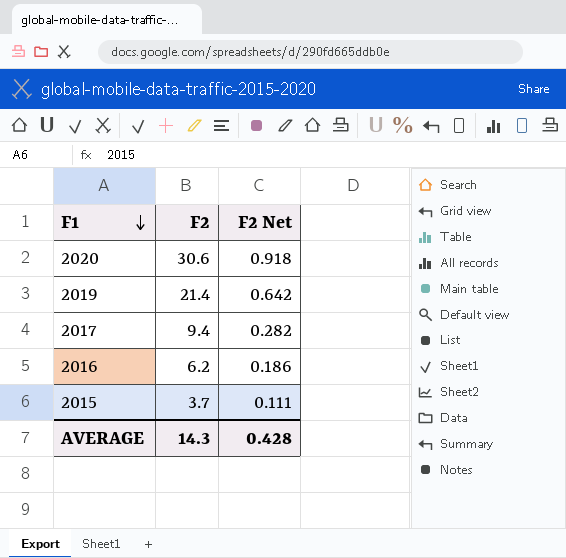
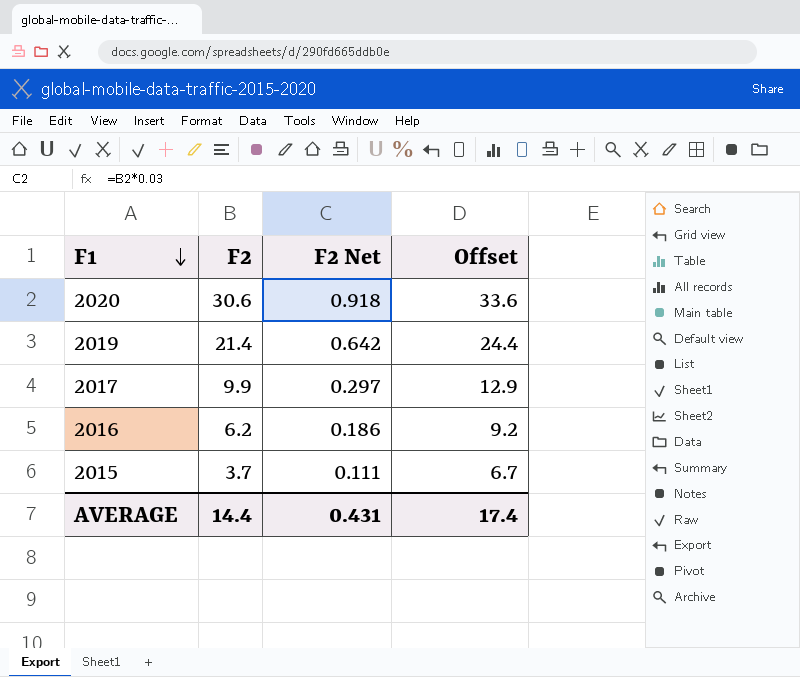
column Offset | formula: none -> [F2] + 3
2017 | F2: 9.4 -> 9.9
2017 | F2 Net: 0.282 -> 0.297
AVERAGE | F2: 14.3 -> 14.4
AVERAGE | F2 Net: 0.428 -> 0.431

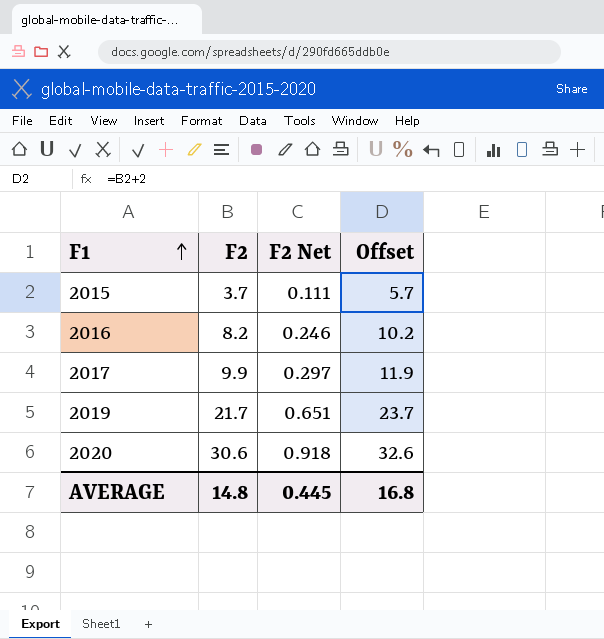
row order: F1 descending -> F1 ascending
column Offset | formula: [F2] + 3 -> [F2] + 2
2016 | F2: 6.2 -> 8.2
2016 | F2 Net: 0.186 -> 0.246
2019 | F2: 21.4 -> 21.7
2019 | F2 Net: 0.642 -> 0.651
AVERAGE | F2: 14.4 -> 14.8
AVERAGE | F2 Net: 0.431 -> 0.445
AVERAGE | Offset: 17.4 -> 16.8

